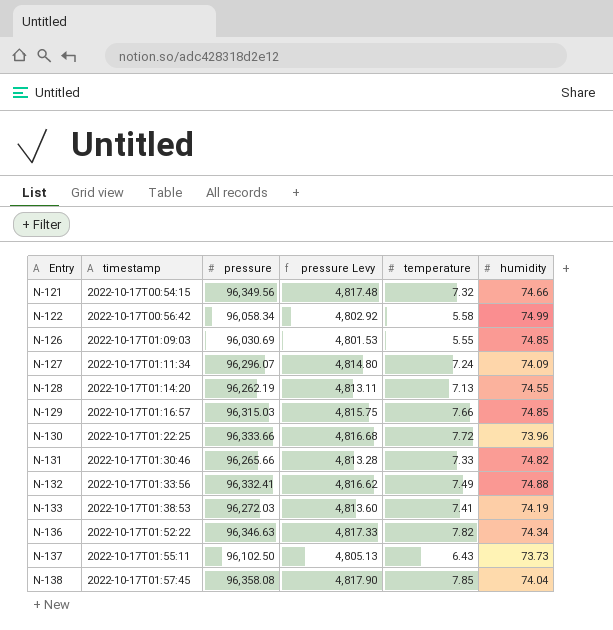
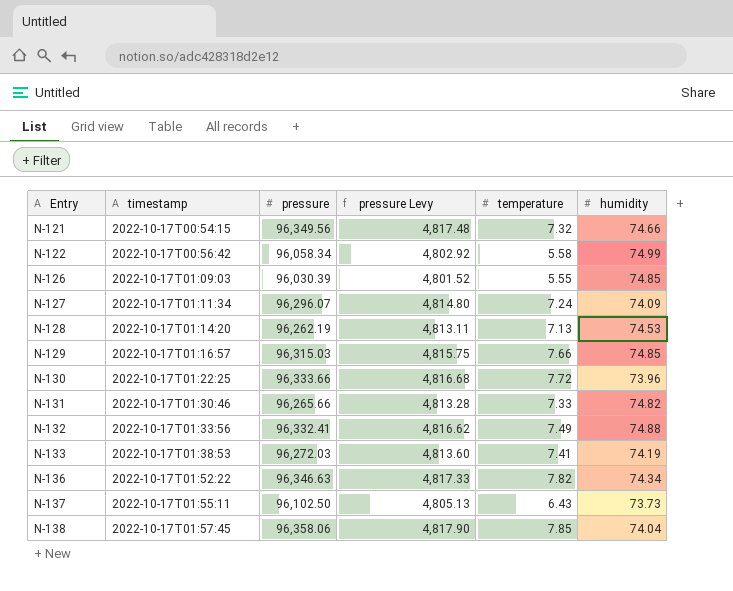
N-126 | pressure: 96,030.69 -> 96,030.39
N-126 | pressure Levy: 4,801.53 -> 4,801.52
N-128 | humidity: 74.55 -> 74.53
N-138 | pressure: 96,358.08 -> 96,358.06

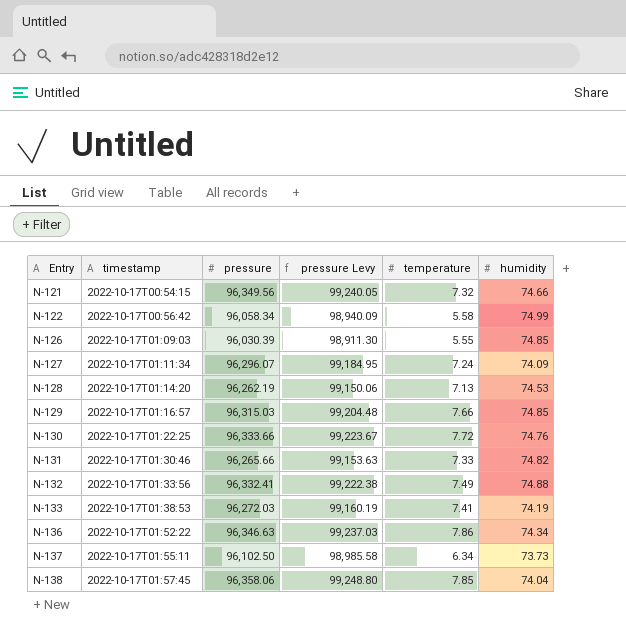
column pressure Levy | formula: [pressure] * 0.05 -> [pressure] * 1.03
N-130 | humidity: 73.96 -> 74.76
N-136 | temperature: 7.82 -> 7.86
N-137 | temperature: 6.43 -> 6.34

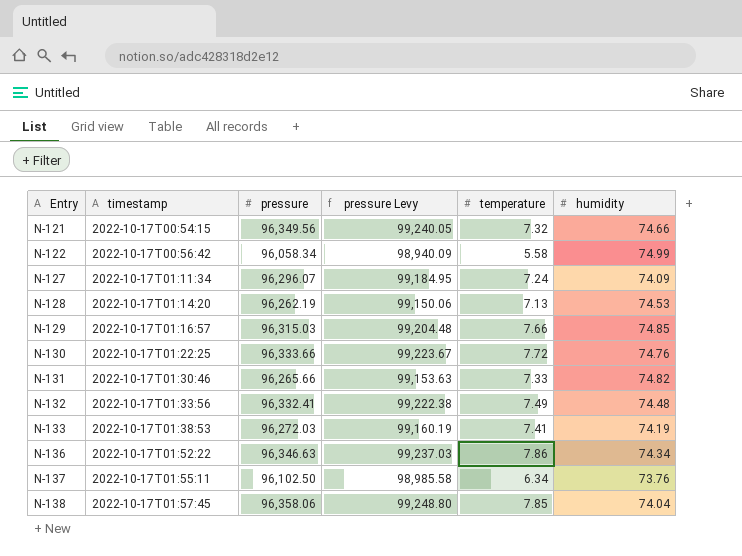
row N-126: 2022-10-17T01:09:03 | 96,030.39 | 98,911.30 | 5.55 | 74.85 -> none
N-132 | humidity: 74.88 -> 74.48
N-137 | humidity: 73.73 -> 73.76

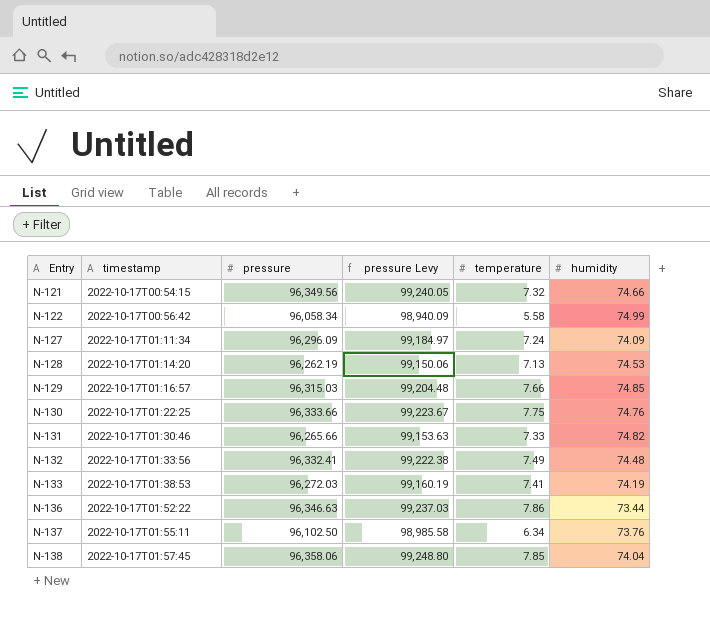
N-127 | pressure: 96,296.07 -> 96,296.09
N-127 | pressure Levy: 99,184.95 -> 99,184.97
N-130 | temperature: 7.72 -> 7.75
N-136 | humidity: 74.34 -> 73.44

